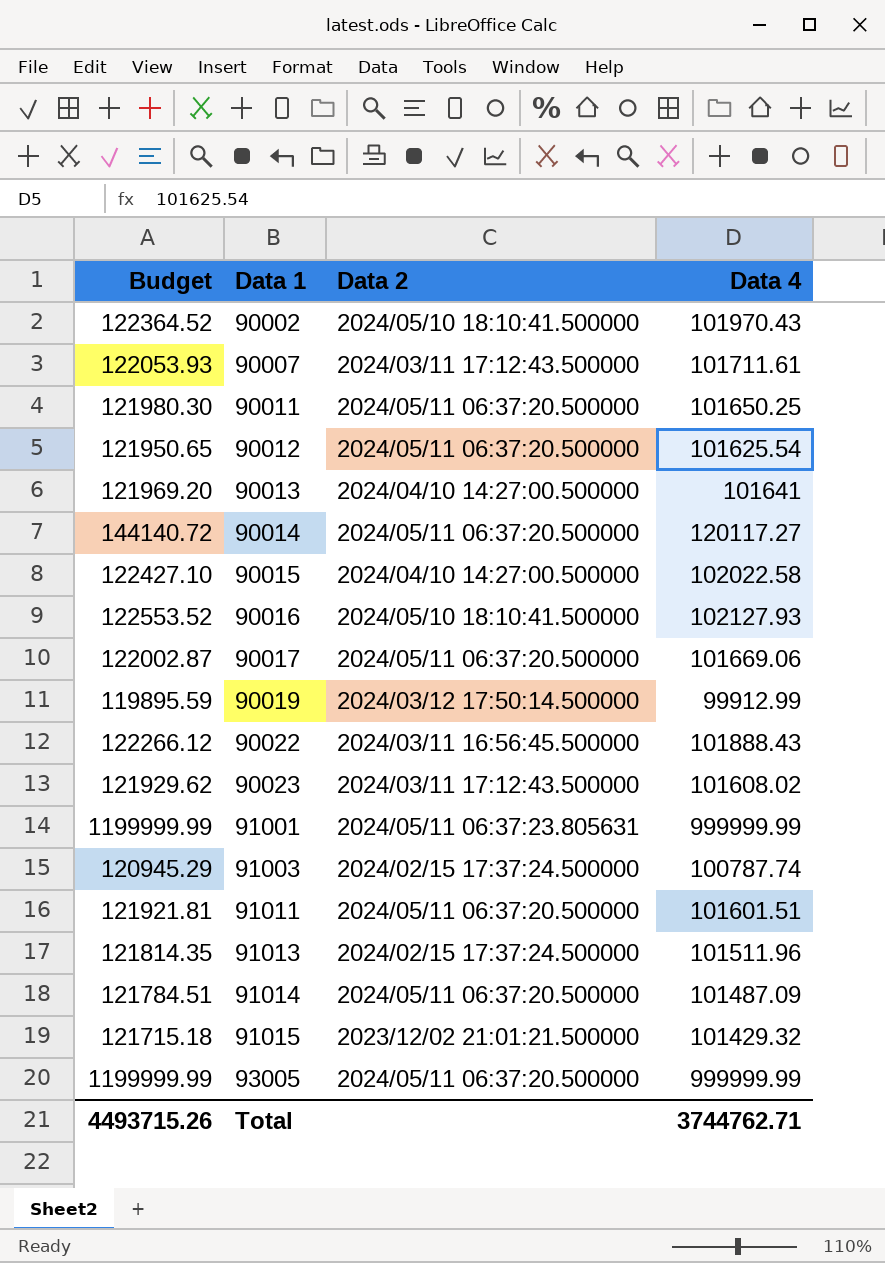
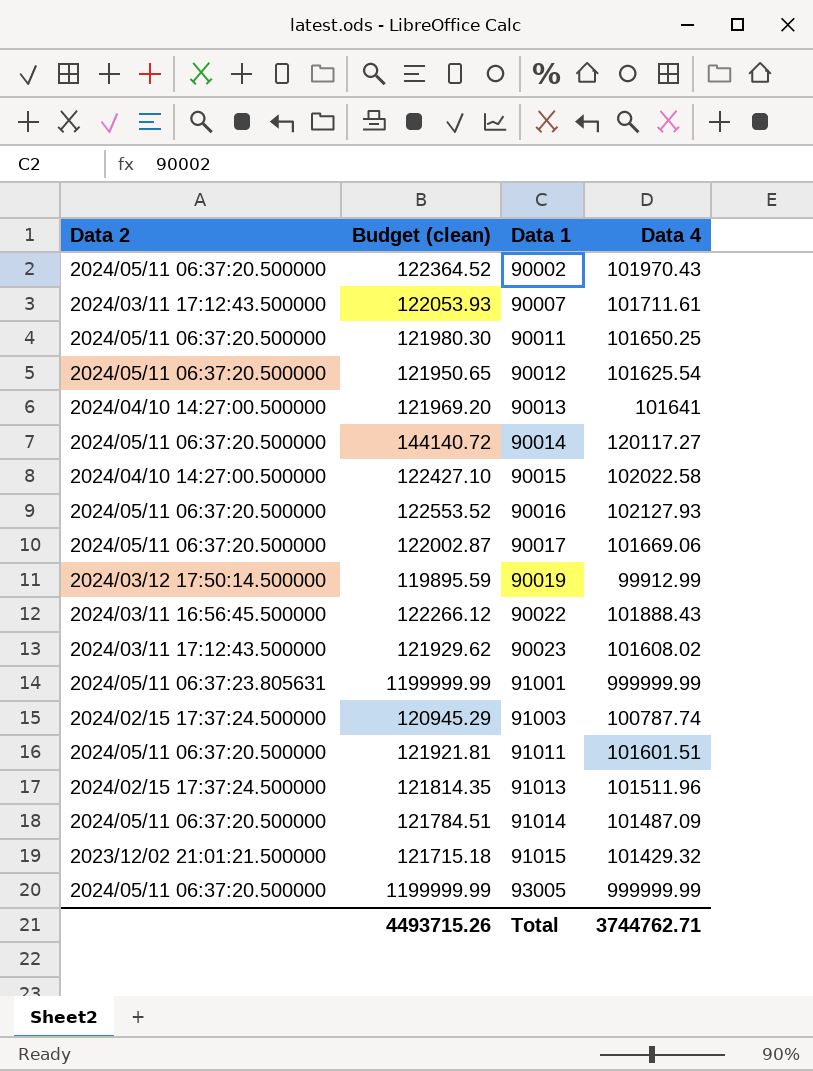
column Data 2 | position: 3 -> 1
column name: Budget -> Budget (clean)
90002 | Data 2: 2024/05/10 18:10:41.500000 -> 2024/05/11 06:37:20.500000
90016 | Data 2: 2024/05/10 18:10:41.500000 -> 2024/05/11 06:37:20.500000

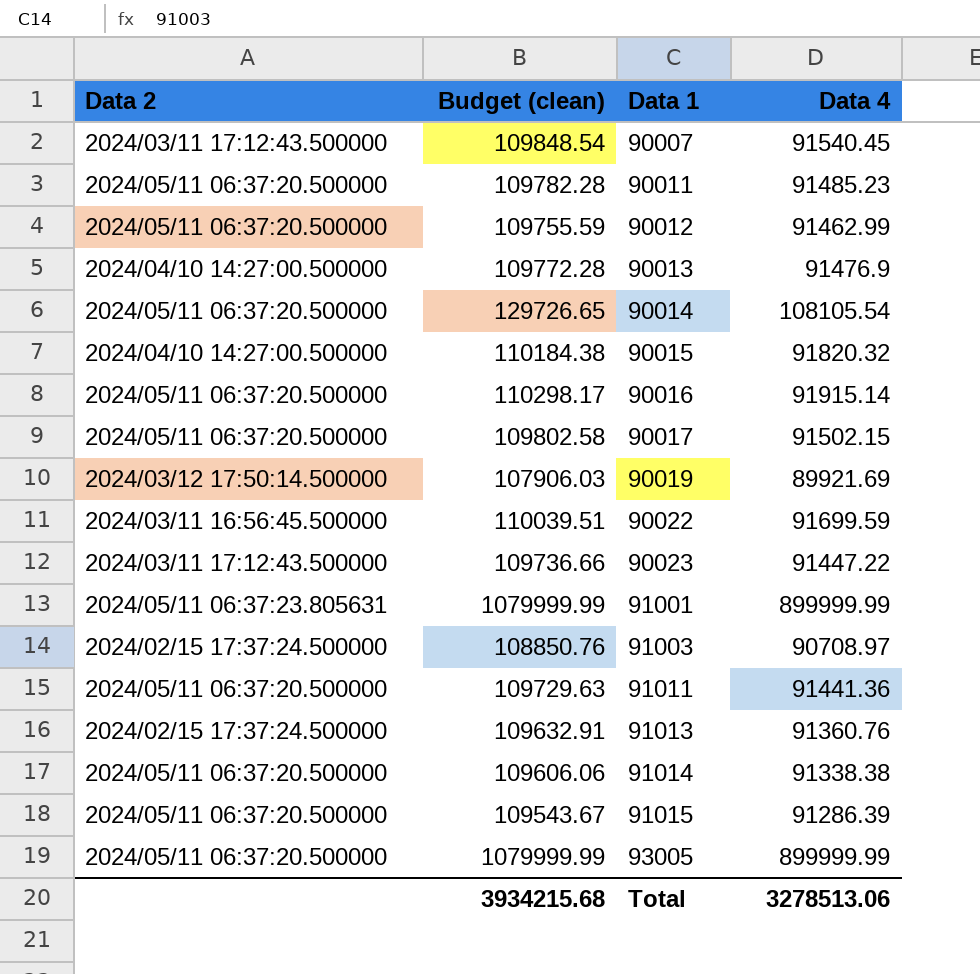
row 90002: 2024/05/11 06:37:20.500000 | 122364.52 | 101970.43 -> none
90007 | Budget (clean): 122053.93 -> 109848.54
90007 | Data 4: 101711.61 -> 91540.45
90011 | Budget (clean): 121980.30 -> 109782.28
90011 | Data 4: 101650.25 -> 91485.23
90012 | Budget (clean): 121950.65 -> 109755.59
90012 | Data 4: 101625.54 -> 91462.99
90013 | Budget (clean): 121969.20 -> 109772.28
90013 | Data 4: 101641 -> 91476.9
90014 | Budget (clean): 144140.72 -> 129726.65
90014 | Data 4: 120117.27 -> 108105.54
90015 | Budget (clean): 122427.10 -> 110184.38
90015 | Data 4: 102022.58 -> 91820.32
90016 | Budget (clean): 122553.52 -> 110298.17
90016 | Data 4: 102127.93 -> 91915.14
90017 | Budget (clean): 122002.87 -> 109802.58
90017 | Data 4: 101669.06 -> 91502.15
90019 | Budget (clean): 119895.59 -> 107906.03
90019 | Data 4: 99912.99 -> 89921.69
90022 | Budget (clean): 122266.12 -> 110039.51
90022 | Data 4: 101888.43 -> 91699.59
90023 | Budget (clean): 121929.62 -> 109736.66
90023 | Data 4: 101608.02 -> 91447.22
91001 | Budget (clean): 1199999.99 -> 1079999.99
91001 | Data 4: 999999.99 -> 899999.99
91003 | Budget (clean): 120945.29 -> 108850.76
91003 | Data 4: 100787.74 -> 90708.97
91011 | Budget (clean): 121921.81 -> 109729.63
91011 | Data 4: 101601.51 -> 91441.36
91013 | Budget (clean): 121814.35 -> 109632.91
91013 | Data 4: 101511.96 -> 91360.76
91014 | Budget (clean): 121784.51 -> 109606.06
91014 | Data 4: 101487.09 -> 91338.38
91015 | Data 2: 2023/12/02 21:01:21.500000 -> 2024/05/11 06:37:20.500000
91015 | Budget (clean): 121715.18 -> 109543.67
91015 | Data 4: 101429.32 -> 91286.39
93005 | Budget (clean): 1199999.99 -> 1079999.99
93005 | Data 4: 999999.99 -> 899999.99
Total | Budget (clean): 4493715.26 -> 3934215.68
Total | Data 4: 3744762.71 -> 3278513.06

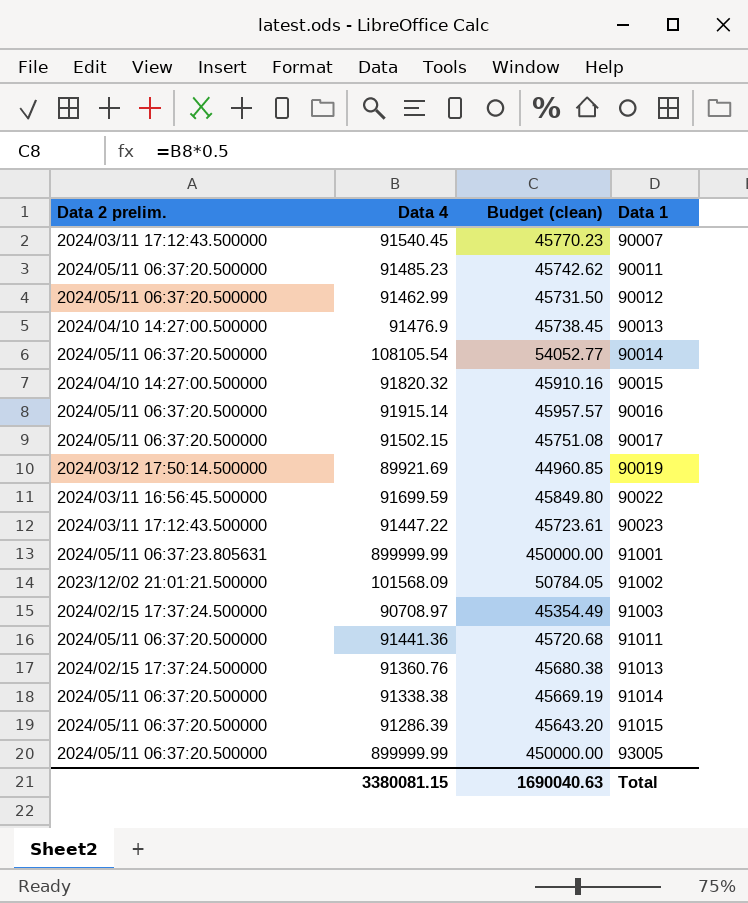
column name: Data 2 -> Data 2 prelim.
column Data 4 | position: 4 -> 2
column Budget (clean) | formula: [Data 4] * 1.2 -> [Data 4] * 0.5
row 91002: none -> 2023/12/02 21:01:21.500000 | 101568.09 | 50784.05
Total | Data 4: 3278513.06 -> 3380081.15
Total | Budget (clean): 3934215.68 -> 1690040.63

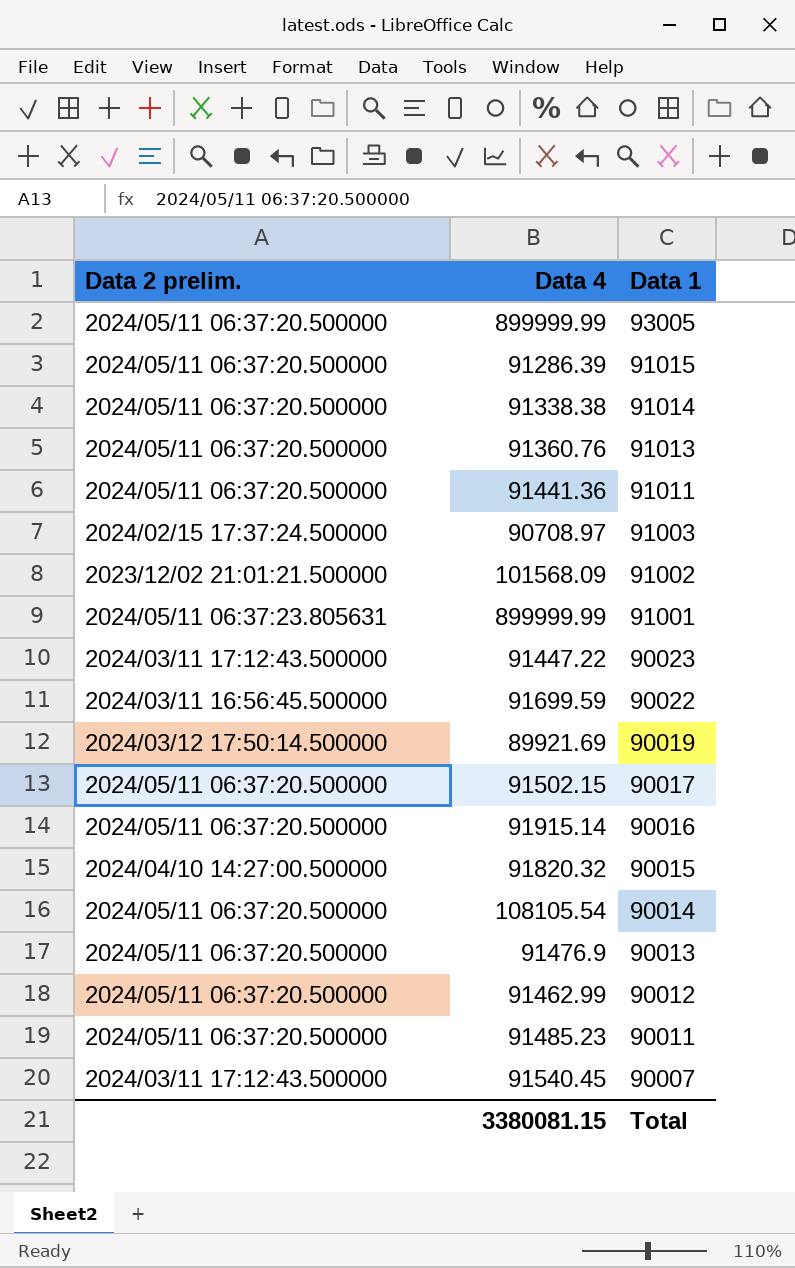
row order: Data 1 ascending -> Data 1 descending
column Budget (clean) | formula: [Data 4] * 0.5 -> none
91013 | Data 2 prelim.: 2024/02/15 17:37:24.500000 -> 2024/05/11 06:37:20.500000
90013 | Data 2 prelim.: 2024/04/10 14:27:00.500000 -> 2024/05/11 06:37:20.500000

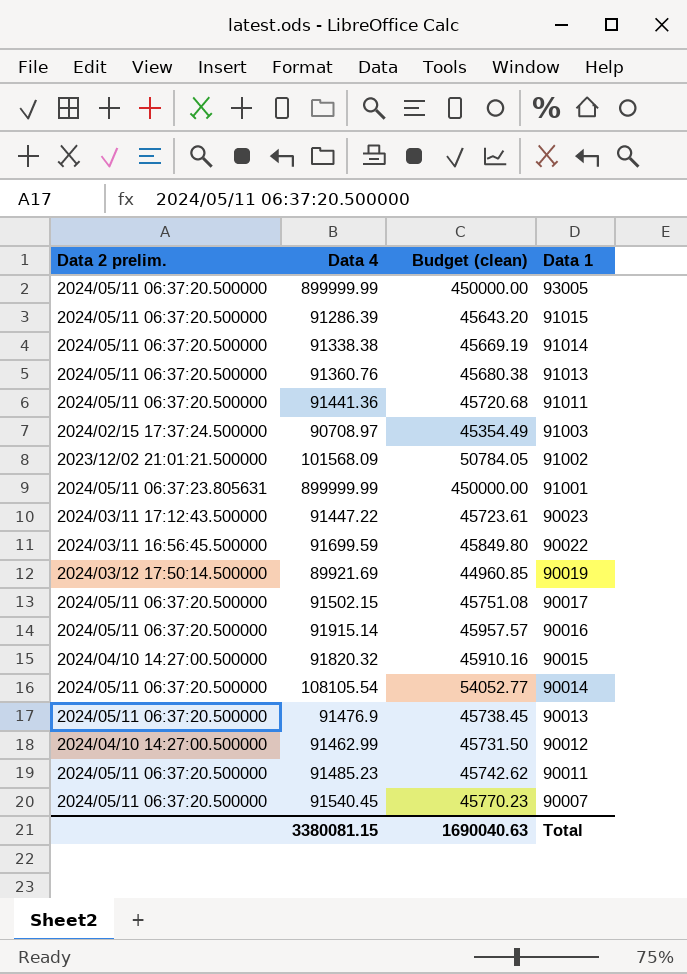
column Budget (clean) | formula: none -> [Data 4] * 0.5
90012 | Data 2 prelim.: 2024/05/11 06:37:20.500000 -> 2024/04/10 14:27:00.500000
90007 | Data 2 prelim.: 2024/03/11 17:12:43.500000 -> 2024/05/11 06:37:20.500000

